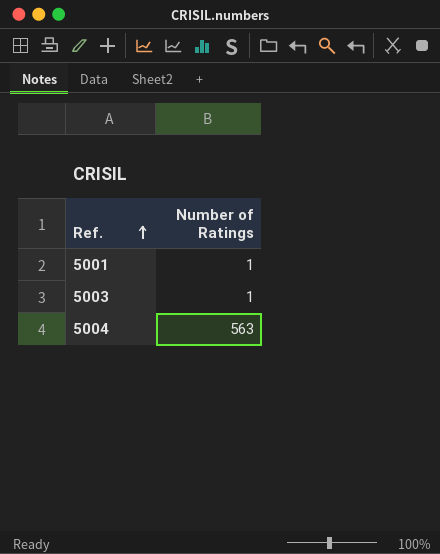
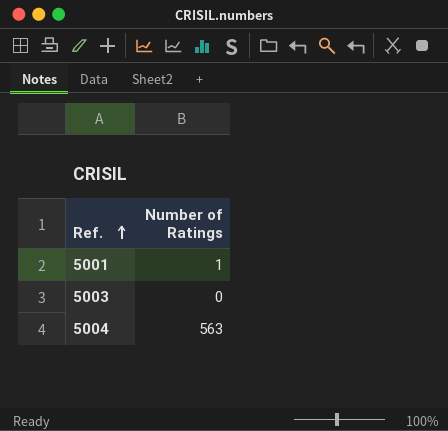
5003 | Number of Ratings: 1 -> 0

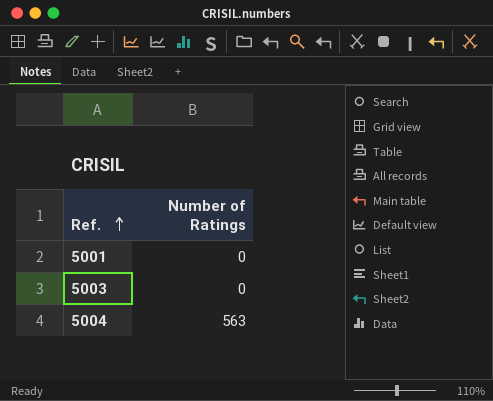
5001 | Number of Ratings: 1 -> 0

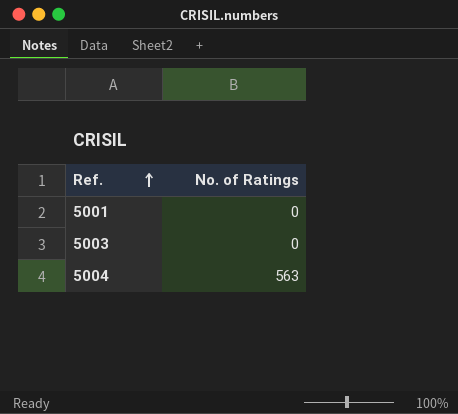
column name: Number of Ratings -> No. of Ratings

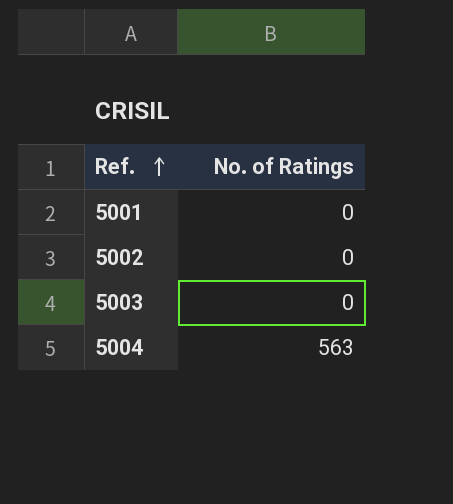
row 5002: none -> 0

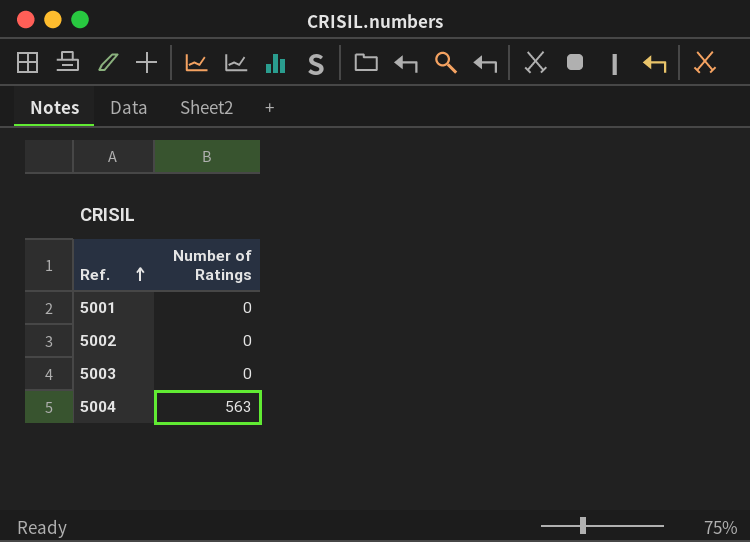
column name: No. of Ratings -> Number of Ratings

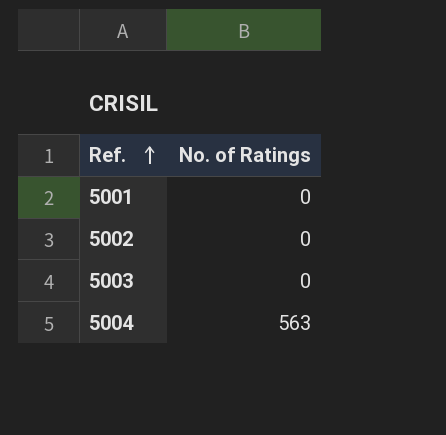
column name: Number of Ratings -> No. of Ratings

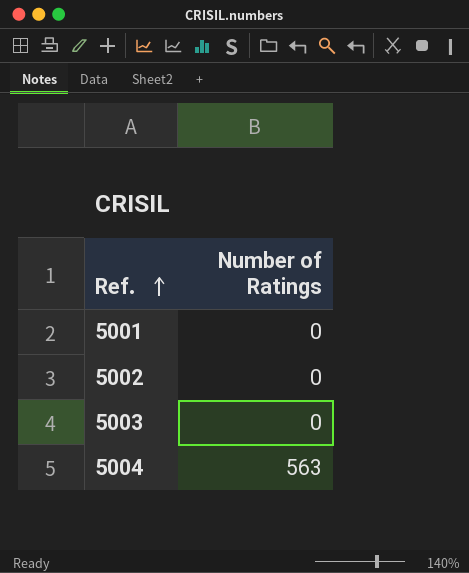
column name: No. of Ratings -> Number of Ratings

